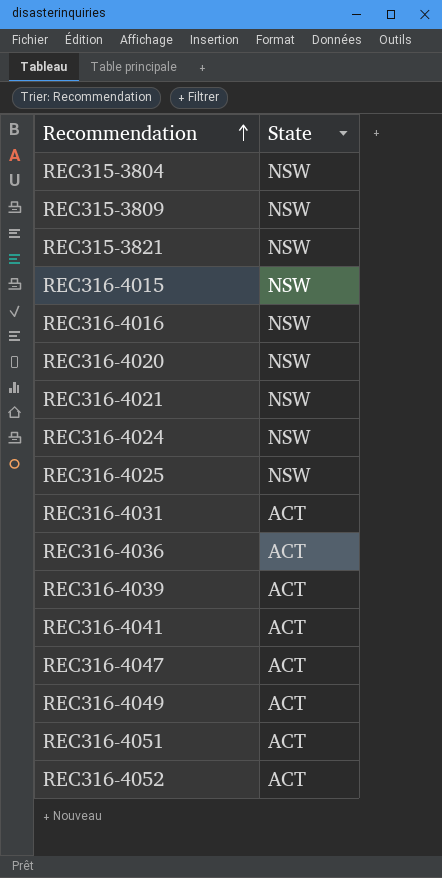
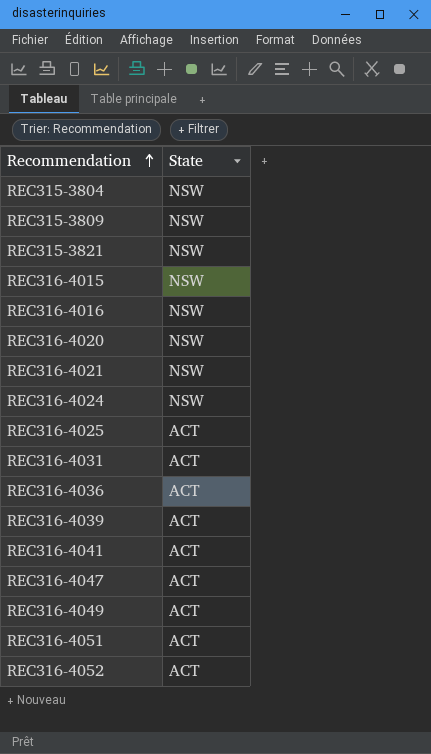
REC316-4025 | State: NSW -> ACT

